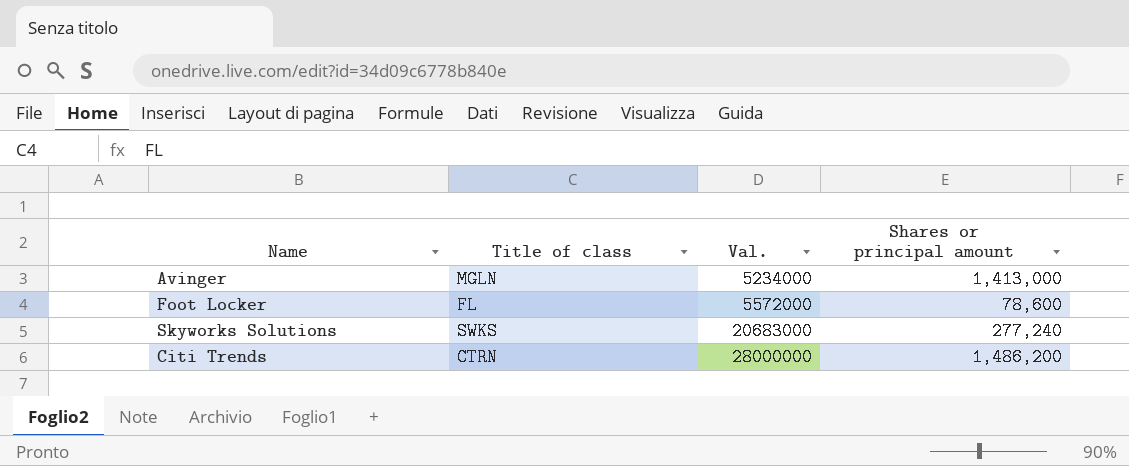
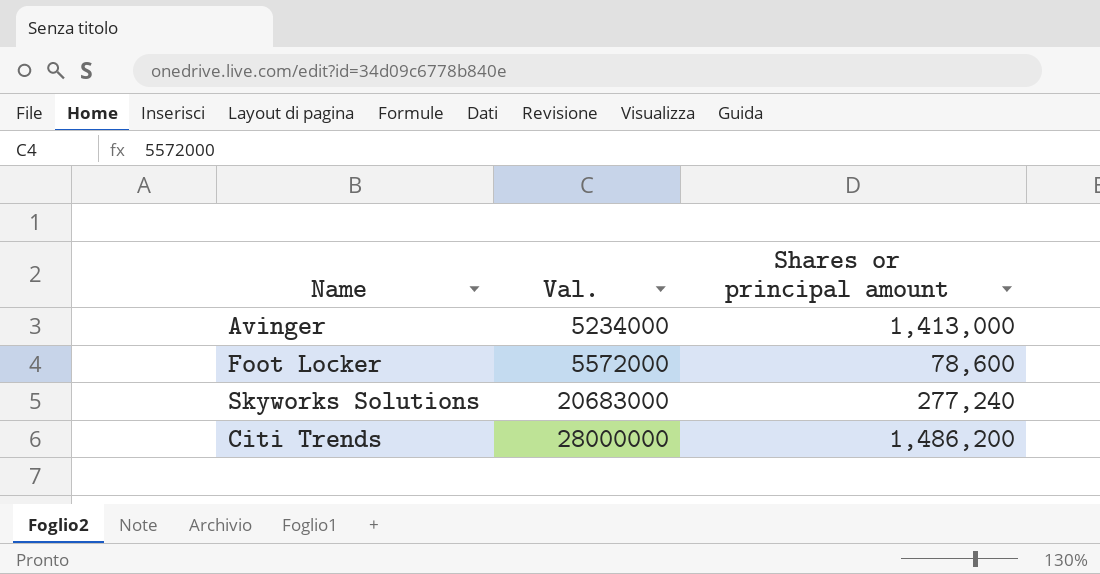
column Title of class | position: 2 -> none

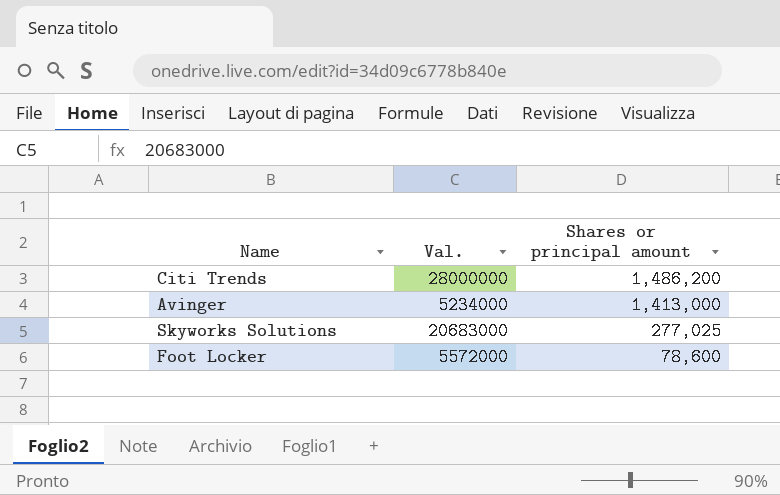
row order: Val. ascending -> Shares or principal amount descending
Skyworks Solutions | Shares or principal amount: 277,240 -> 277,025

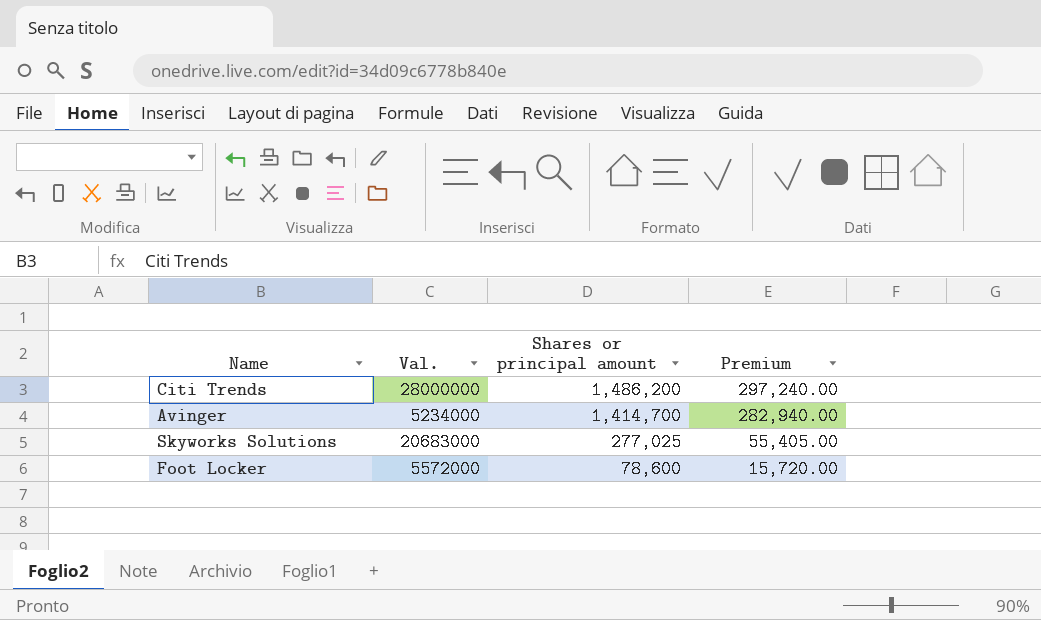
column Premium | formula: none -> [Shares or principal amount] * 0.2
Avinger | Shares or principal amount: 1,413,000 -> 1,414,700

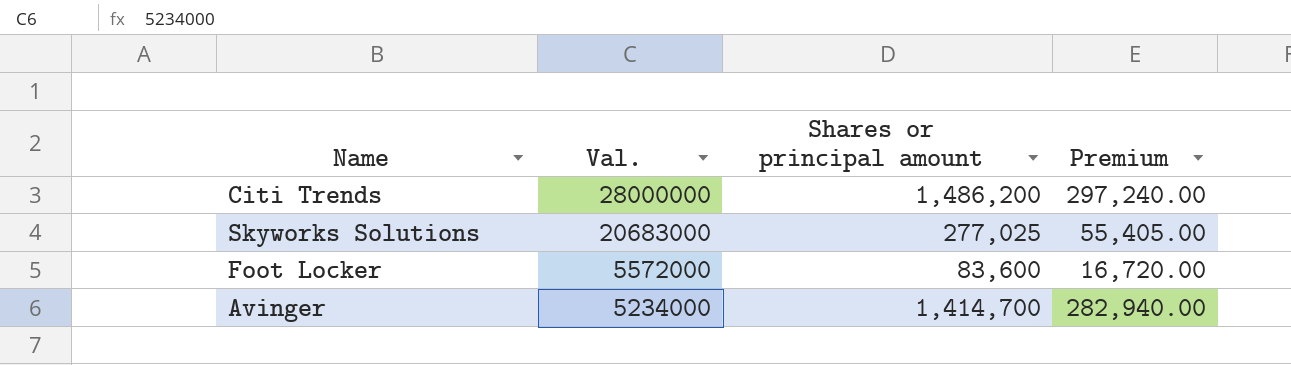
row order: Shares or principal amount descending -> Val. descending
Foot Locker | Shares or principal amount: 78,600 -> 83,600
Foot Locker | Premium: 15,720.00 -> 16,720.00

